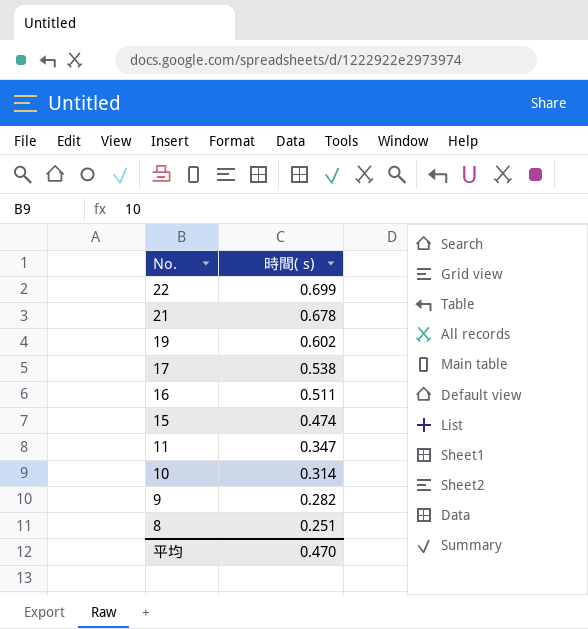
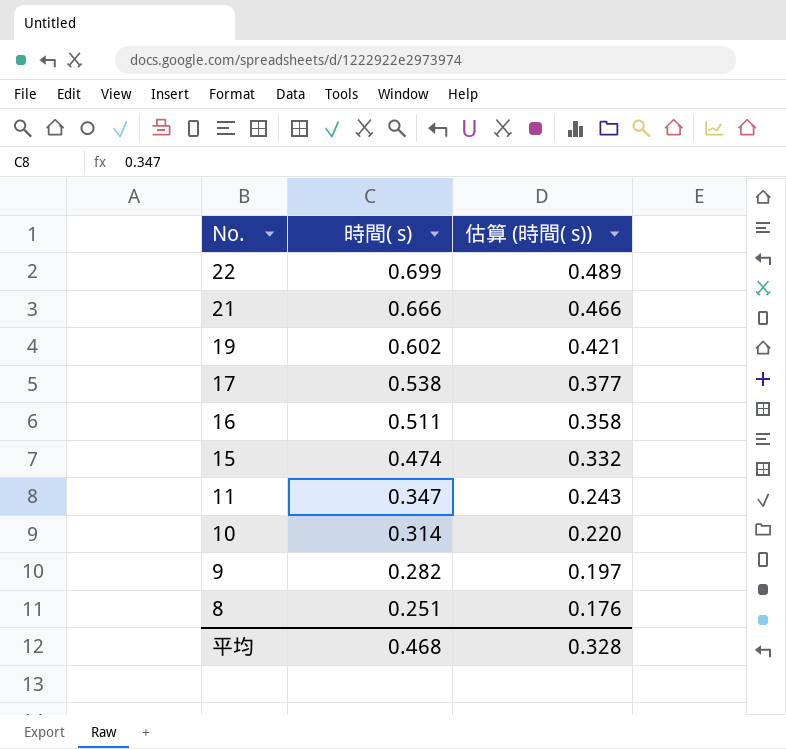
column 估算 (時間( s)) | formula: none -> [時間( s)] * 0.7
21 | 時間( s): 0.678 -> 0.666
平均 | 時間( s): 0.470 -> 0.468

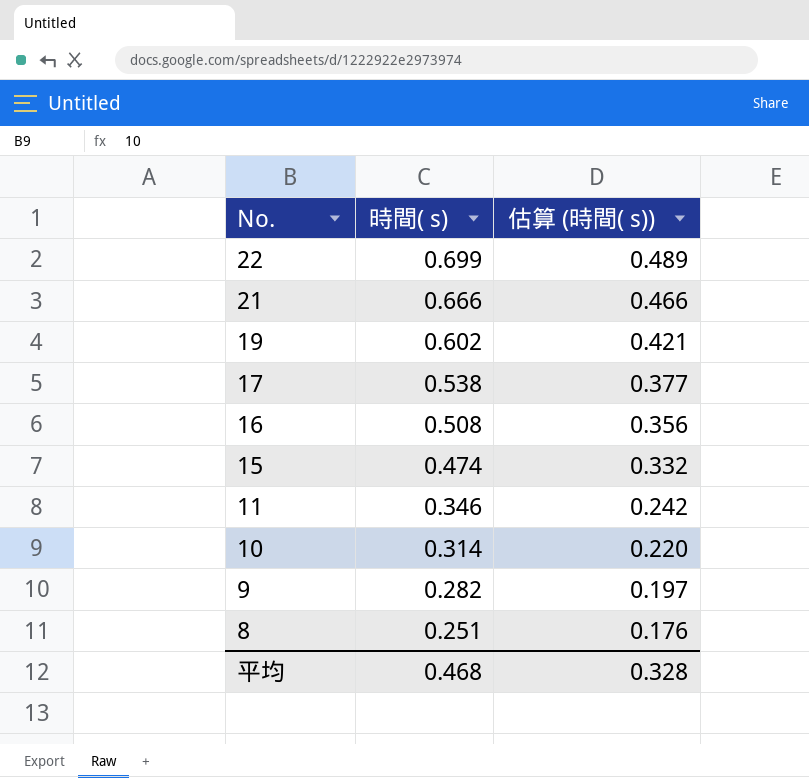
16 | 時間( s): 0.511 -> 0.508
16 | 估算 (時間( s)): 0.358 -> 0.356
11 | 時間( s): 0.347 -> 0.346
11 | 估算 (時間( s)): 0.243 -> 0.242

